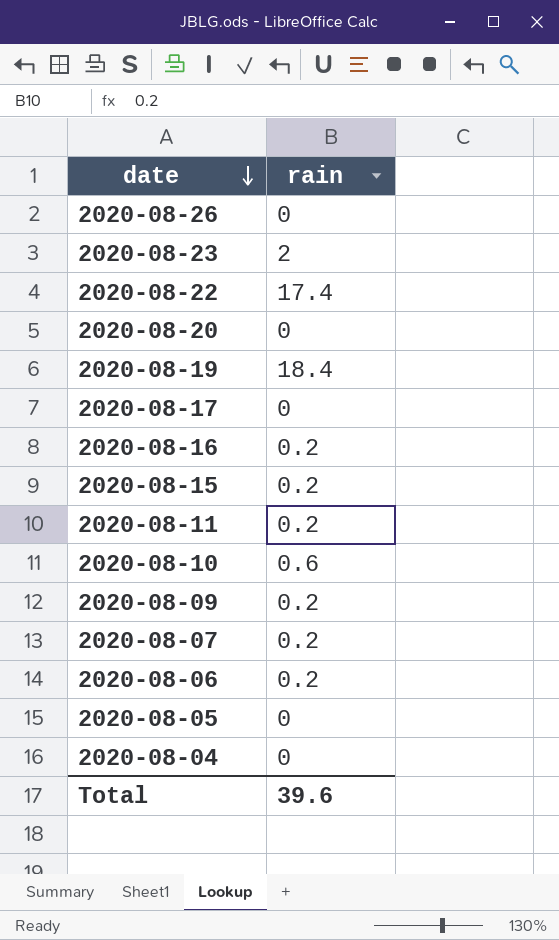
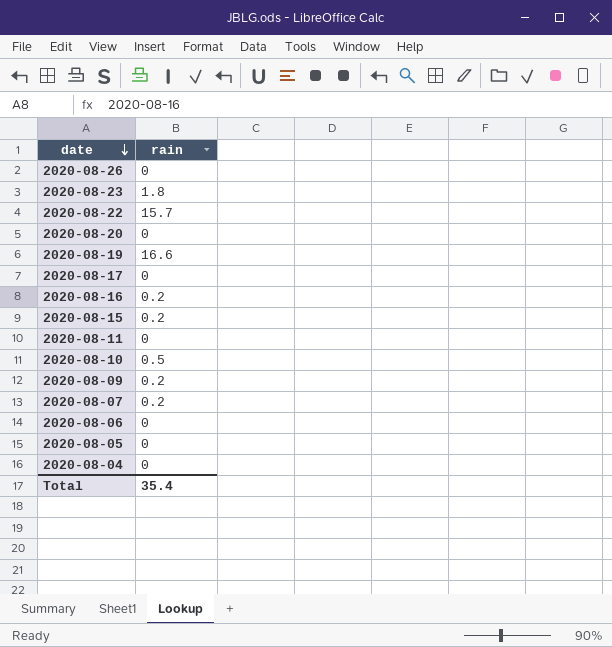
2020-08-23 | rain: 2 -> 1.8
2020-08-22 | rain: 17.4 -> 15.7
2020-08-19 | rain: 18.4 -> 16.6
2020-08-11 | rain: 0.2 -> 0
2020-08-10 | rain: 0.6 -> 0.5
2020-08-06 | rain: 0.2 -> 0
Total | rain: 39.6 -> 35.4

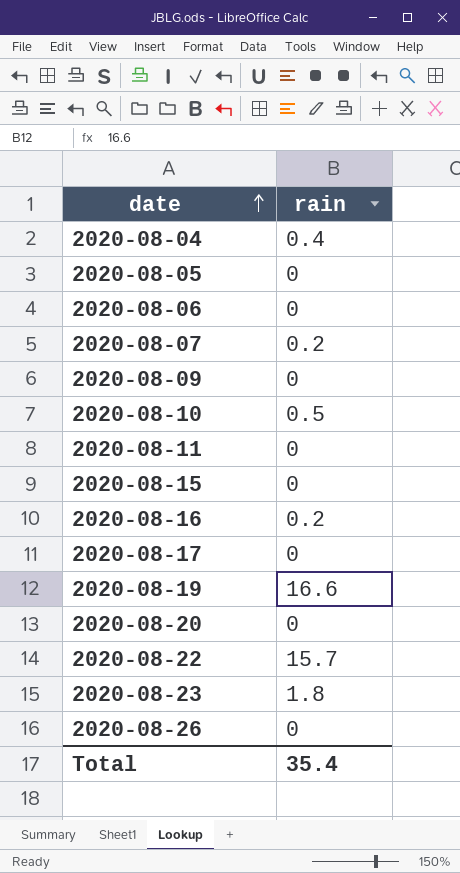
row order: date descending -> date ascending
2020-08-04 | rain: 0 -> 0.4
2020-08-09 | rain: 0.2 -> 0
2020-08-15 | rain: 0.2 -> 0

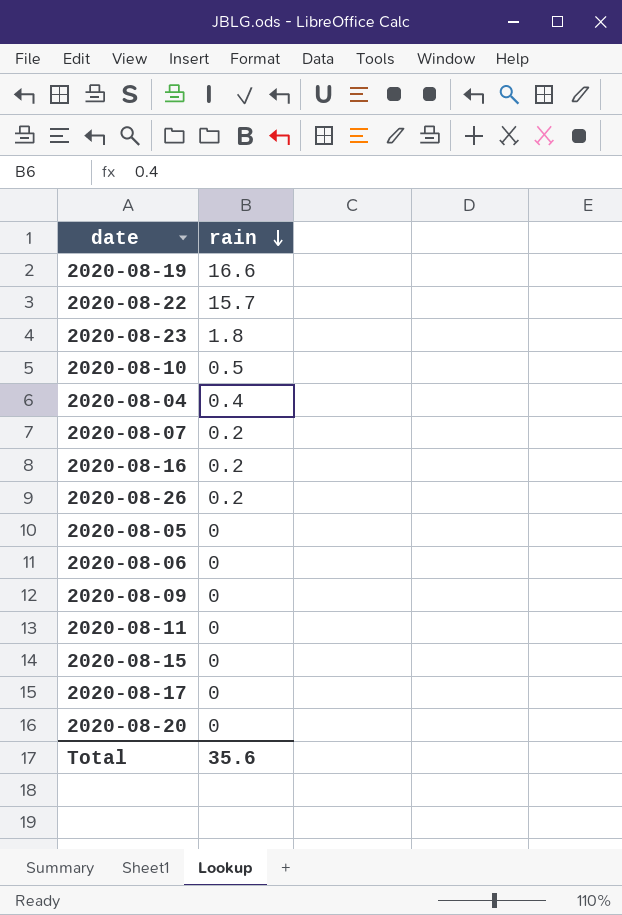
row order: date ascending -> rain descending
2020-08-26 | rain: 0 -> 0.2
Total | rain: 35.4 -> 35.6

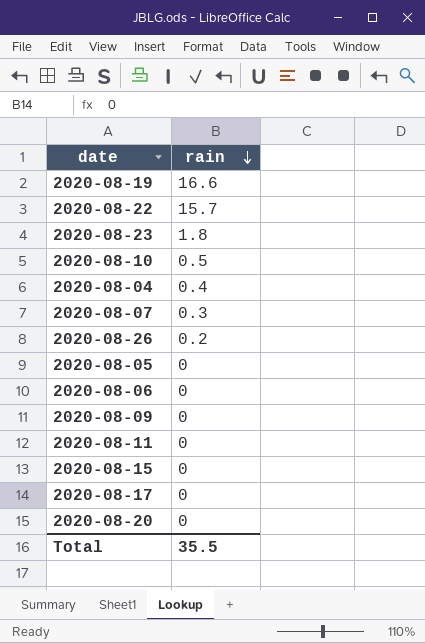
row 2020-08-16: 0.2 -> none
2020-08-07 | rain: 0.2 -> 0.3
Total | rain: 35.6 -> 35.5

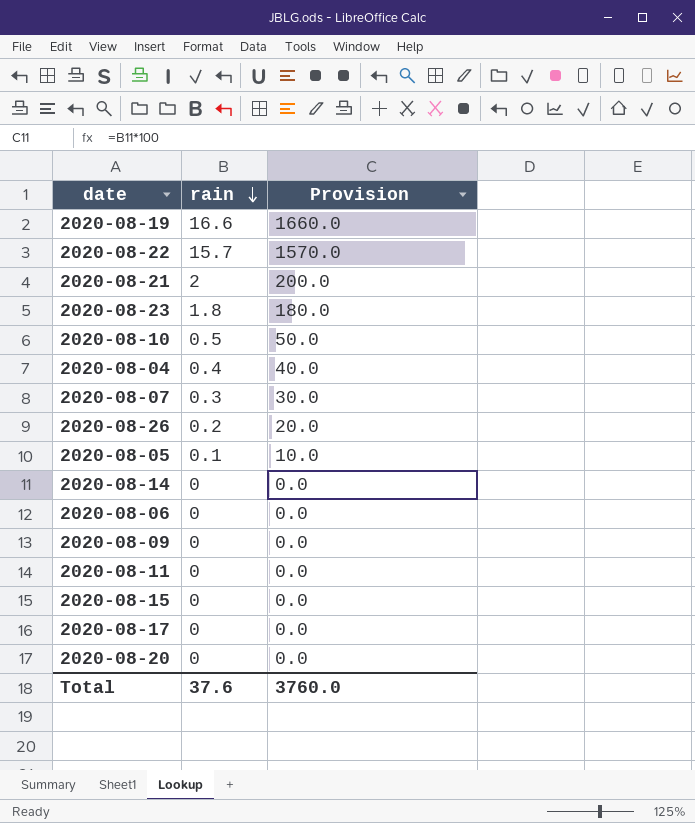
column Provision | formula: none -> [rain] * 100
row 2020-08-21: none -> 2 | 200.0
2020-08-05 | rain: 0 -> 0.1
row 2020-08-14: none -> 0 | 0.0
Total | rain: 35.5 -> 37.6

